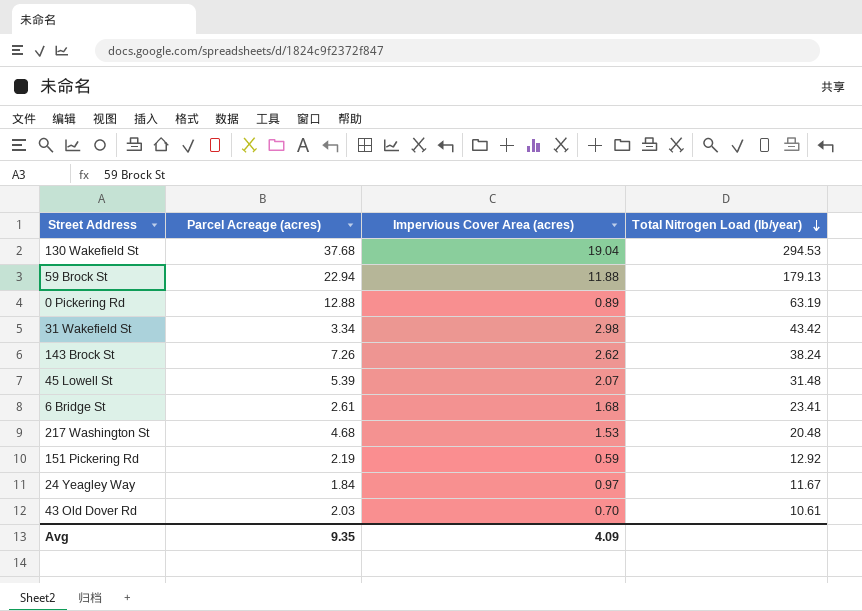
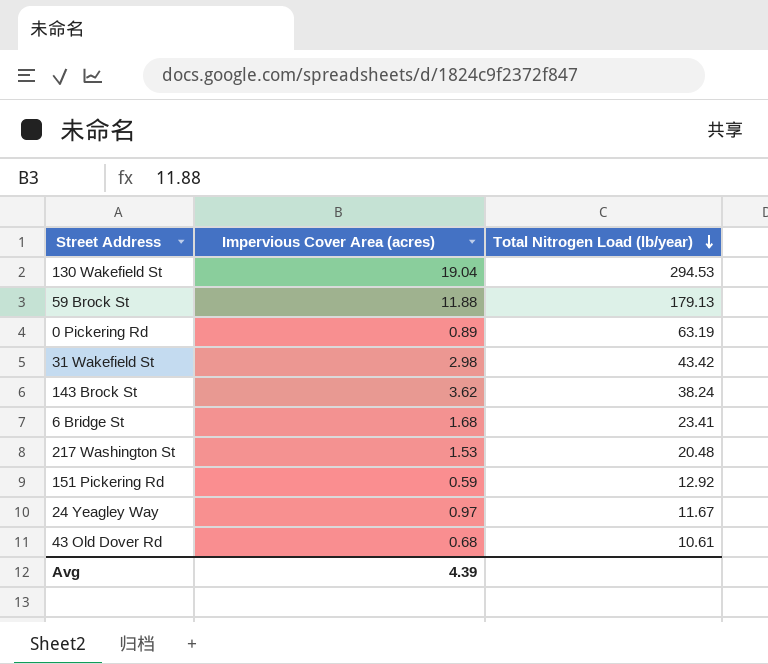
column Parcel Acreage (acres) | position: 2 -> none
row 45 Lowell St: 5.39 | 2.07 | 31.48 -> none
143 Brock St | Impervious Cover Area (acres): 2.62 -> 3.62
43 Old Dover Rd | Impervious Cover Area (acres): 0.70 -> 0.68
Avg | Impervious Cover Area (acres): 4.09 -> 4.39

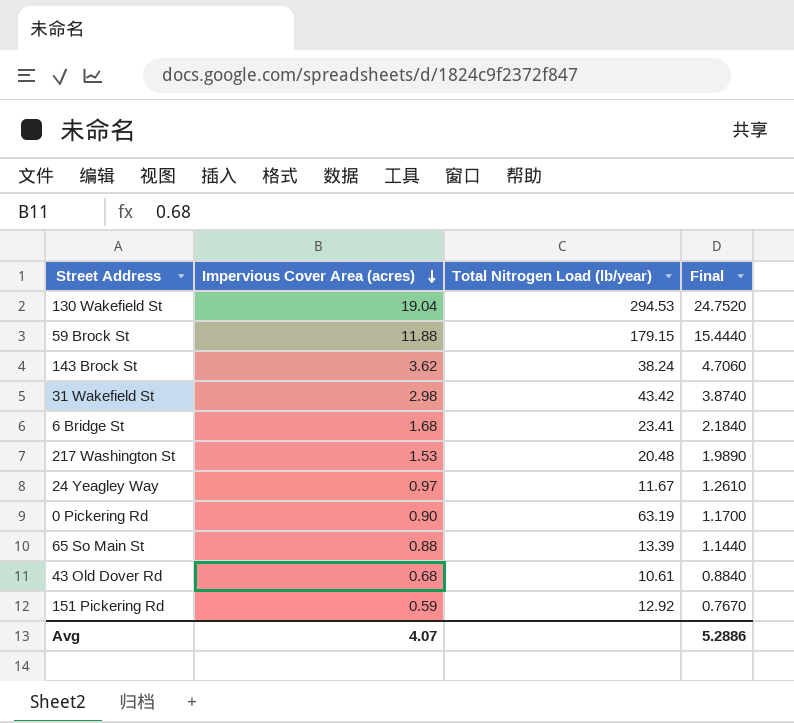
row order: Total Nitrogen Load (lb/year) descending -> Impervious Cover Area (acres) descending
column Final | formula: none -> [Impervious Cover Area (acres)] * 1.3
59 Brock St | Total Nitrogen Load (lb/year): 179.13 -> 179.15
0 Pickering Rd | Impervious Cover Area (acres): 0.89 -> 0.90
row 65 So Main St: none -> 0.88 | 13.39 | 1.1440
Avg | Impervious Cover Area (acres): 4.39 -> 4.07

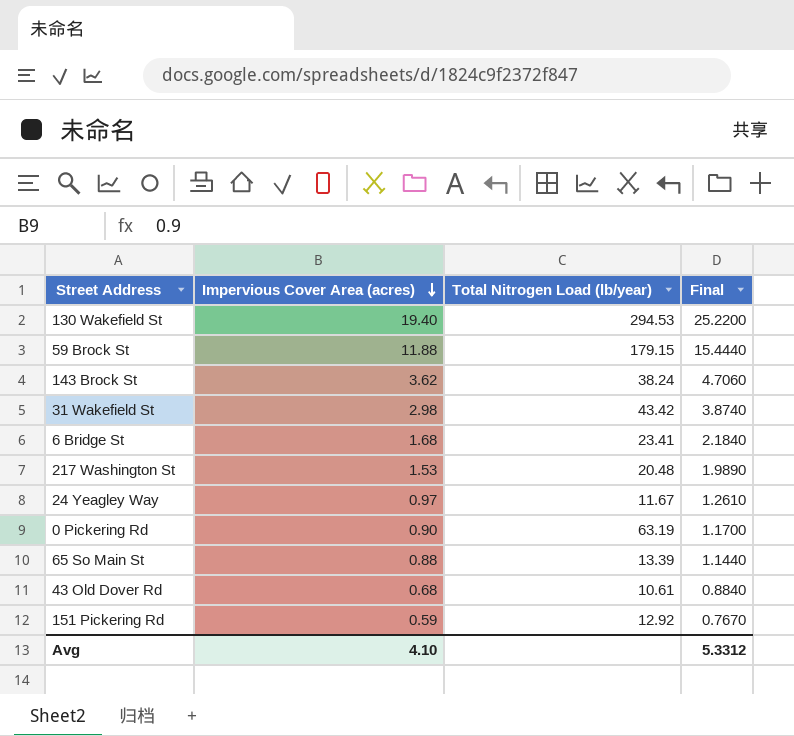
130 Wakefield St | Impervious Cover Area (acres): 19.04 -> 19.40
130 Wakefield St | Final: 24.7520 -> 25.2200
Avg | Impervious Cover Area (acres): 4.07 -> 4.10
Avg | Final: 5.2886 -> 5.3312

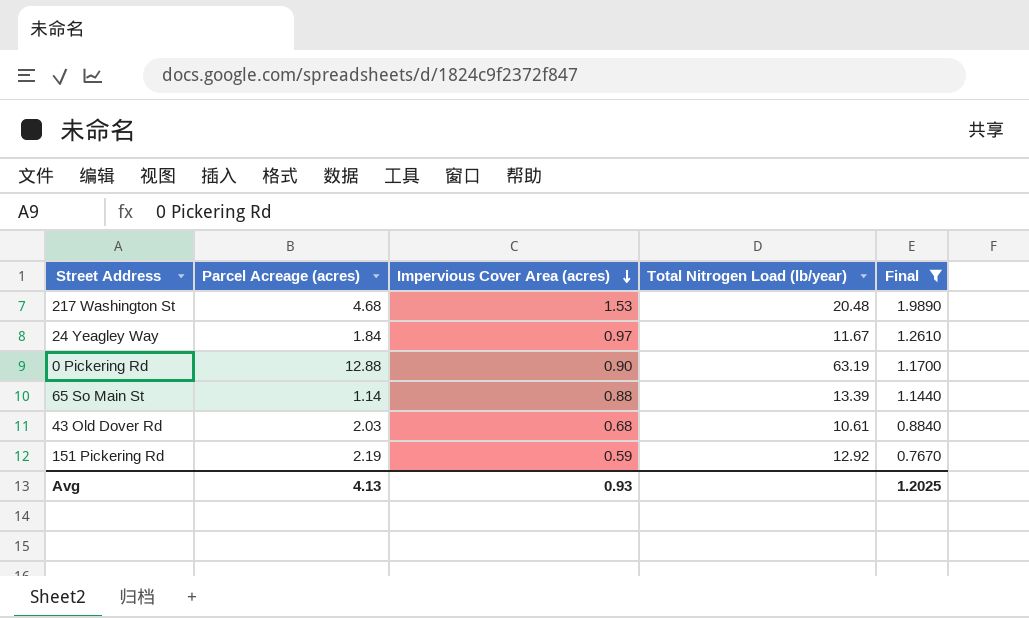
filter: none -> Final <= 1.9890
column Parcel Acreage (acres) | position: none -> 2
Avg | Impervious Cover Area (acres): 4.10 -> 0.93
Avg | Final: 5.3312 -> 1.2025

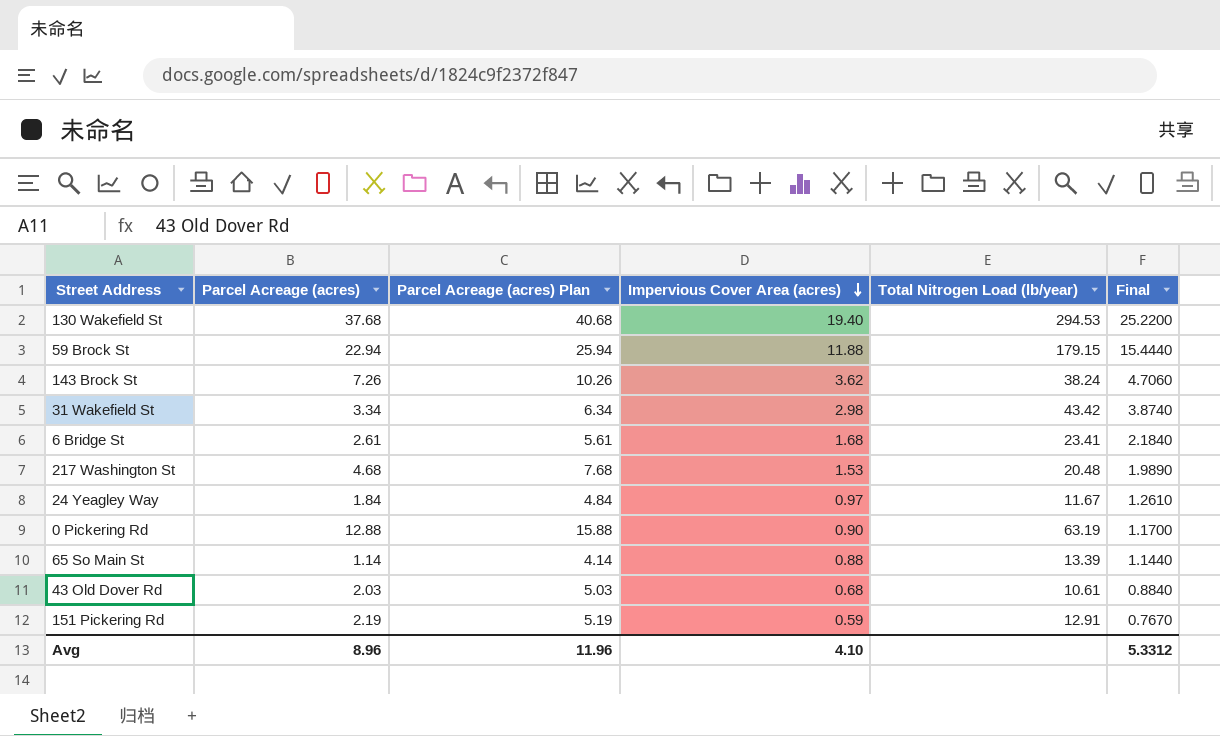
filter: Final <= 1.9890 -> none
column Parcel Acreage (acres) Plan | formula: none -> [Parcel Acreage (acres)] + 3
151 Pickering Rd | Total Nitrogen Load (lb/year): 12.92 -> 12.91
Avg | Parcel Acreage (acres): 4.13 -> 8.96
Avg | Impervious Cover Area (acres): 0.93 -> 4.10
Avg | Final: 1.2025 -> 5.3312

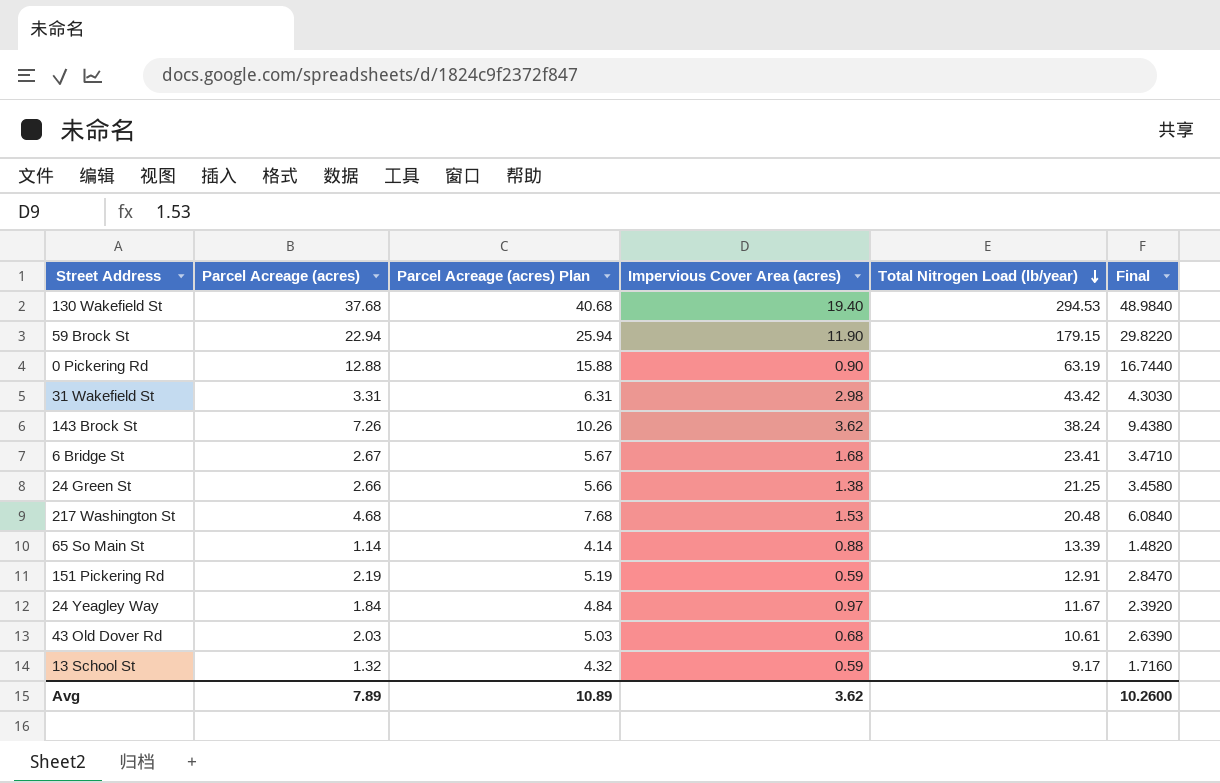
row order: Impervious Cover Area (acres) descending -> Total Nitrogen Load (lb/year) descending
column Final | formula: [Impervious Cover Area (acres)] * 1.3 -> [Parcel Acreage (acres)] * 1.3
59 Brock St | Impervious Cover Area (acres): 11.88 -> 11.90
31 Wakefield St | Parcel Acreage (acres): 3.34 -> 3.31
31 Wakefield St | Parcel Acreage (acres) Plan: 6.34 -> 6.31
6 Bridge St | Parcel Acreage (acres): 2.61 -> 2.67
6 Bridge St | Parcel Acreage (acres) Plan: 5.61 -> 5.67
row 24 Green St: none -> 2.66 | 5.66 | 1.38 | 21.25 | 3.4580
row 13 School St: none -> 1.32 | 4.32 | 0.59 | 9.17 | 1.7160
Avg | Parcel Acreage (acres): 8.96 -> 7.89
Avg | Parcel Acreage (acres) Plan: 11.96 -> 10.89
Avg | Impervious Cover Area (acres): 4.10 -> 3.62
Avg | Final: 5.3312 -> 10.2600

